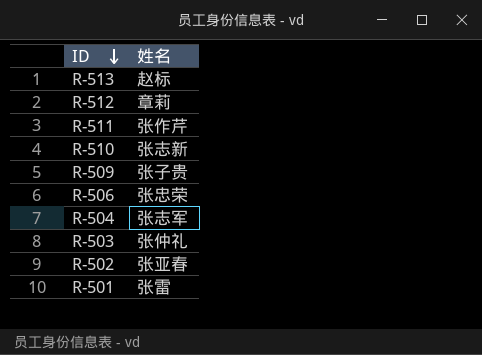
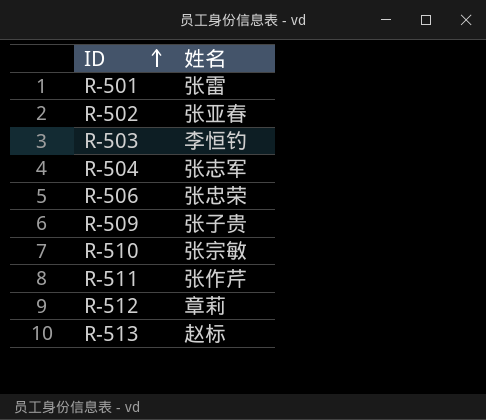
row order: ID descending -> ID ascending
R-503 | 姓名: 张仲礼 -> 李恒钓
R-510 | 姓名: 张志新 -> 张宗敏

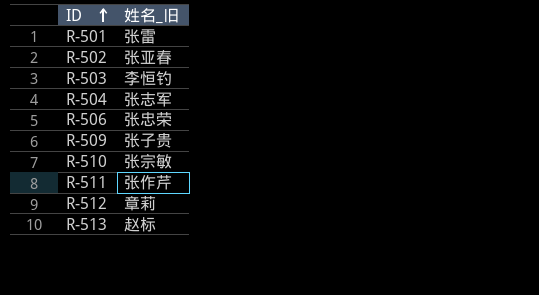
column name: 姓名 -> 姓名_旧

